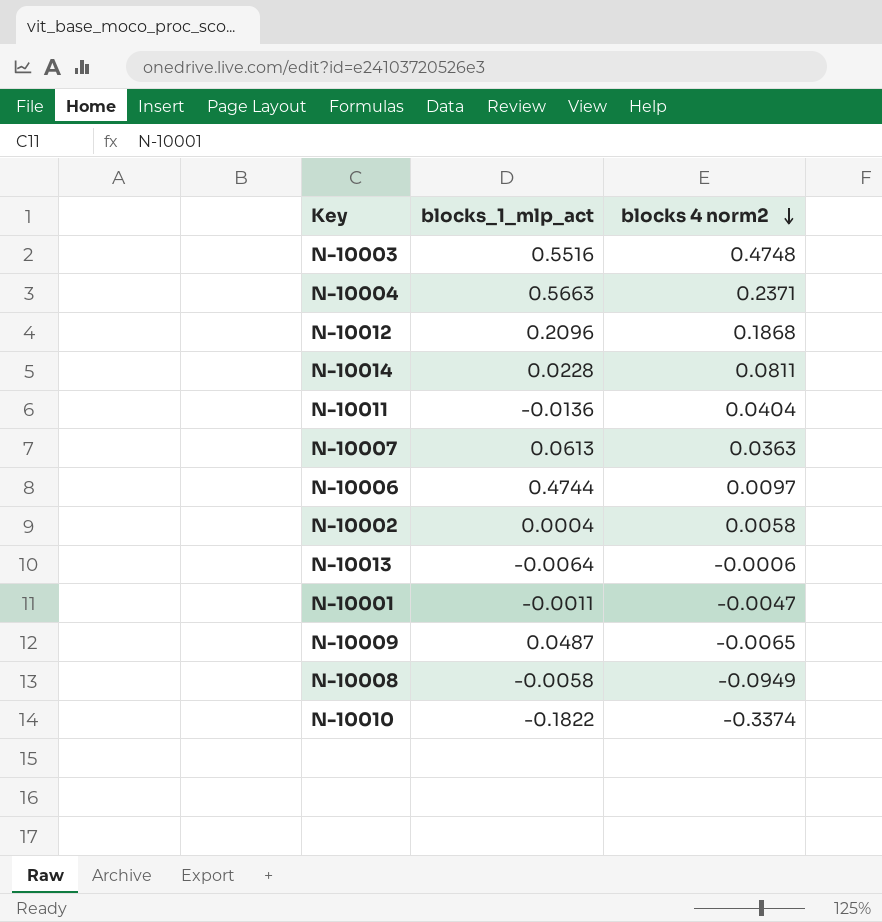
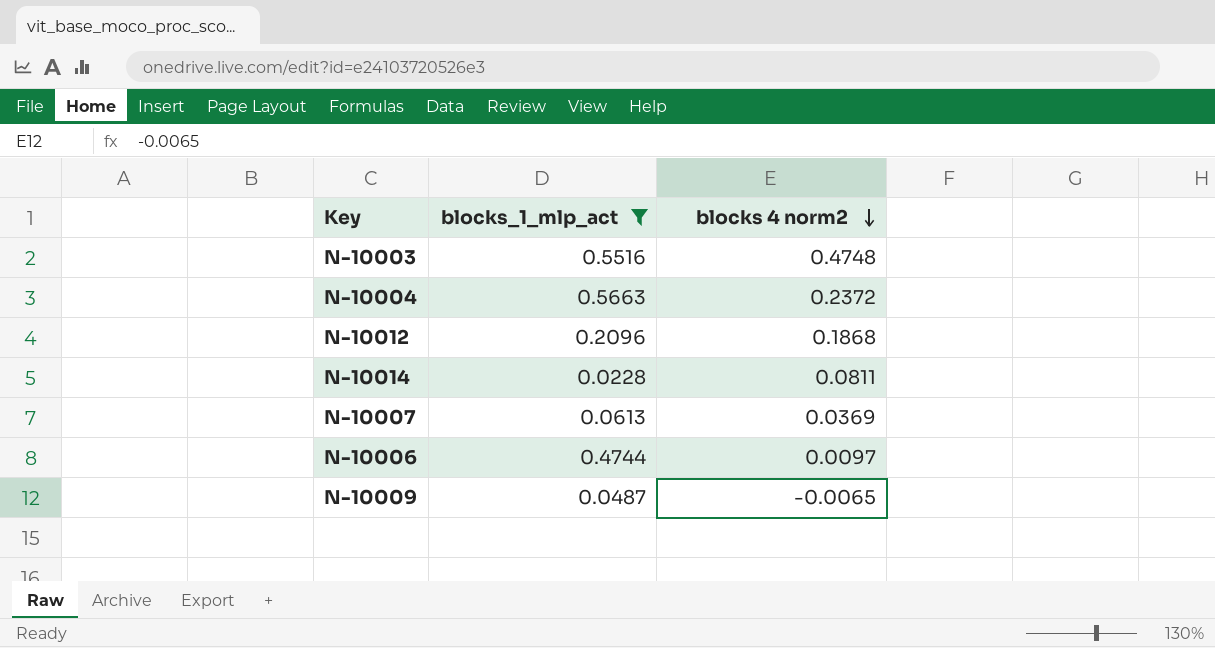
filter: none -> blocks_1_mlp_act >= 0.0228
N-10004 | blocks 4 norm2: 0.2371 -> 0.2372
N-10007 | blocks 4 norm2: 0.0363 -> 0.0369

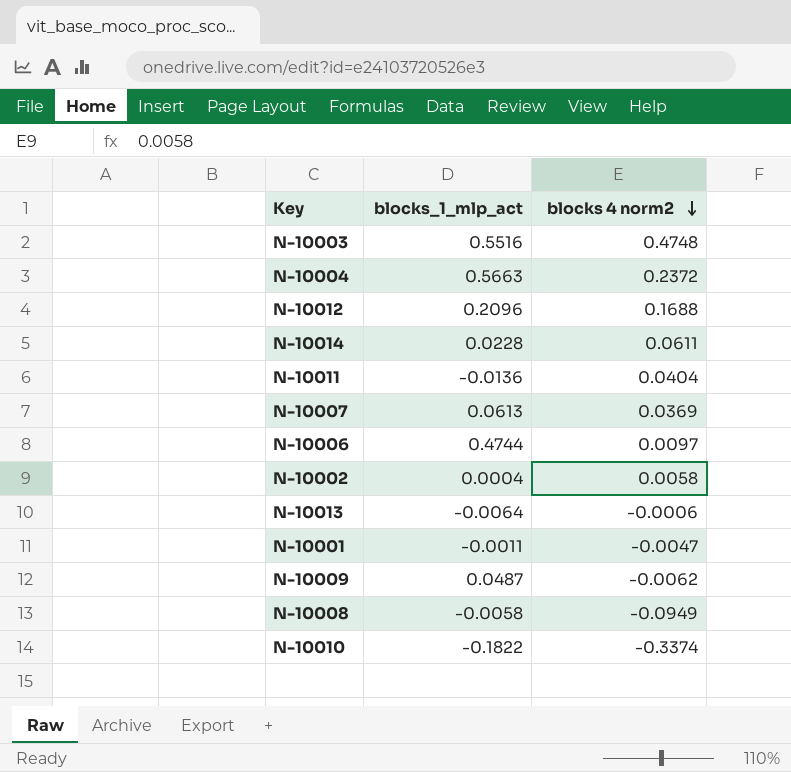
filter: blocks_1_mlp_act >= 0.0228 -> none
N-10012 | blocks 4 norm2: 0.1868 -> 0.1688
N-10014 | blocks 4 norm2: 0.0811 -> 0.0611
N-10009 | blocks 4 norm2: -0.0065 -> -0.0062

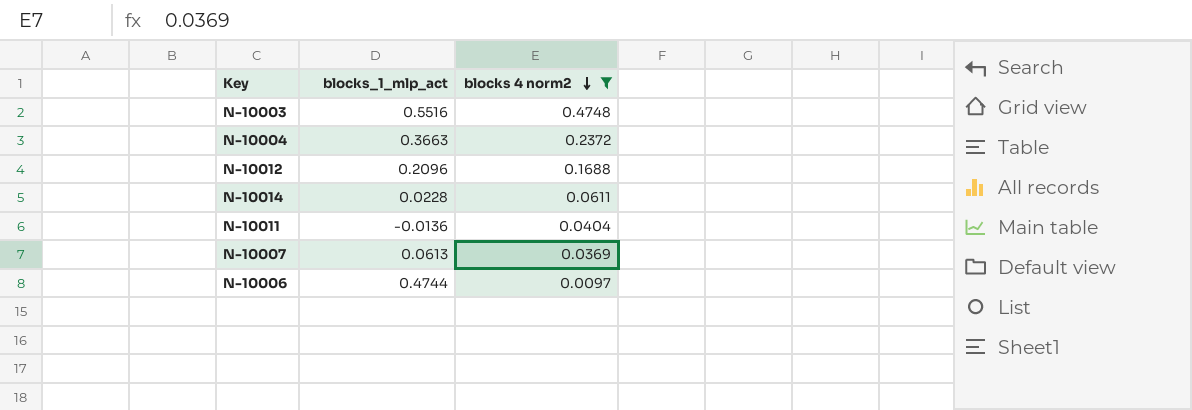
filter: none -> blocks 4 norm2 >= 0.0097
N-10004 | blocks_1_mlp_act: 0.5663 -> 0.3663

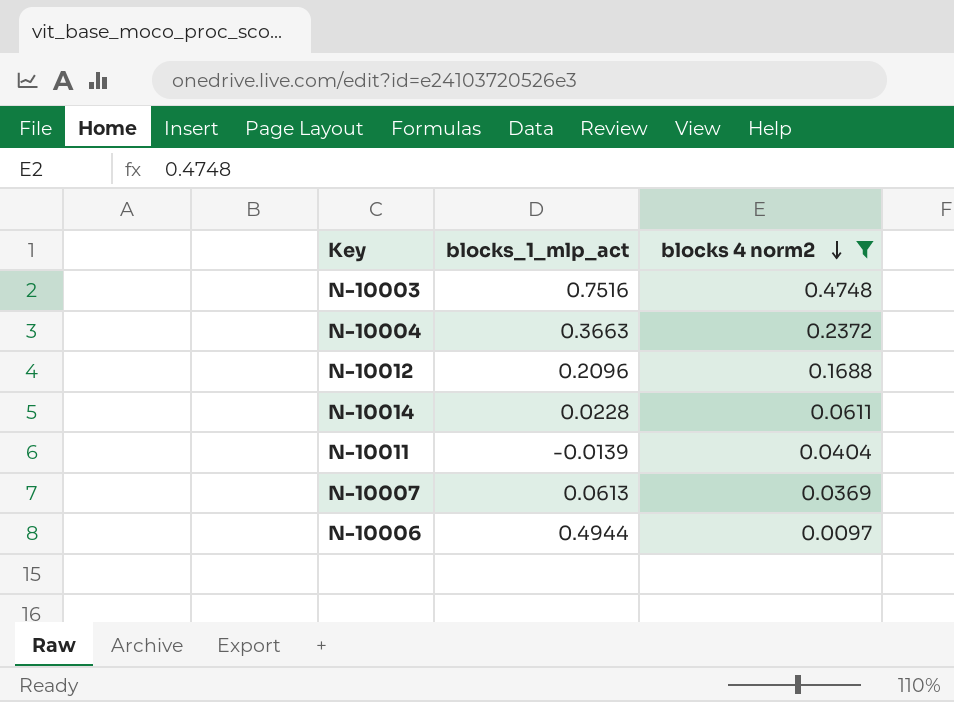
N-10003 | blocks_1_mlp_act: 0.5516 -> 0.7516
N-10011 | blocks_1_mlp_act: -0.0136 -> -0.0139
N-10006 | blocks_1_mlp_act: 0.4744 -> 0.4944

